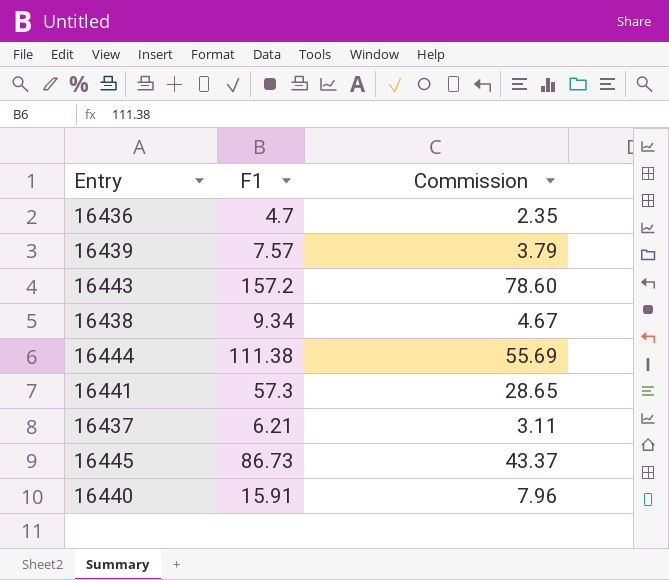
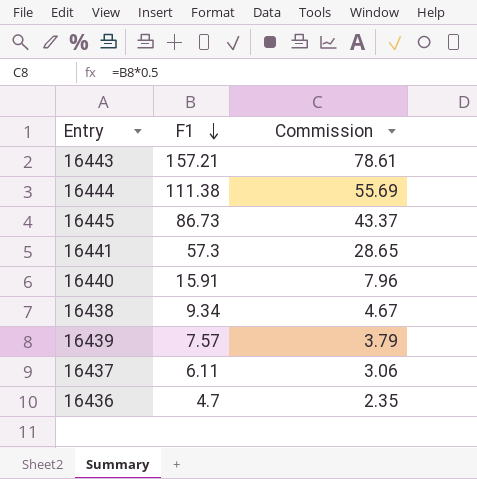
row order: none -> F1 descending
16443 | F1: 157.2 -> 157.21
16443 | Commission: 78.60 -> 78.61
16437 | F1: 6.21 -> 6.11
16437 | Commission: 3.11 -> 3.06

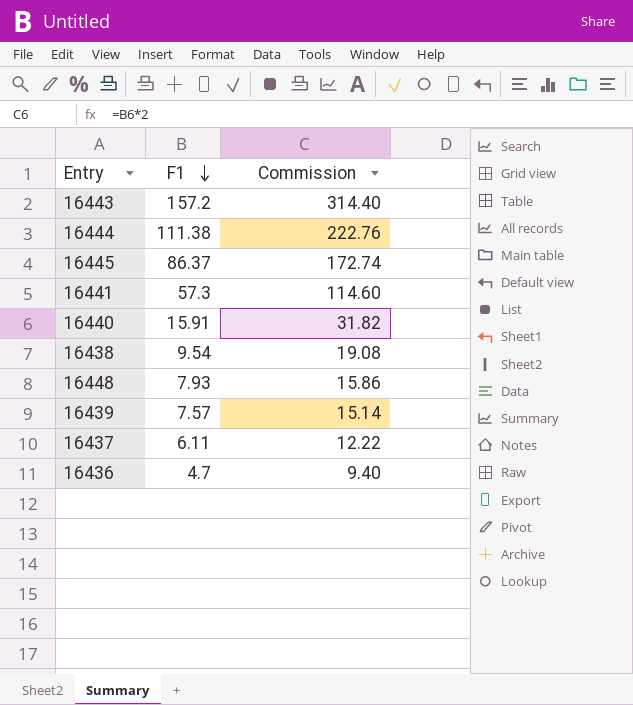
column Commission | formula: [F1] * 0.5 -> [F1] * 2
16443 | F1: 157.21 -> 157.2
16445 | F1: 86.73 -> 86.37
16438 | F1: 9.34 -> 9.54
row 16448: none -> 7.93 | 15.86

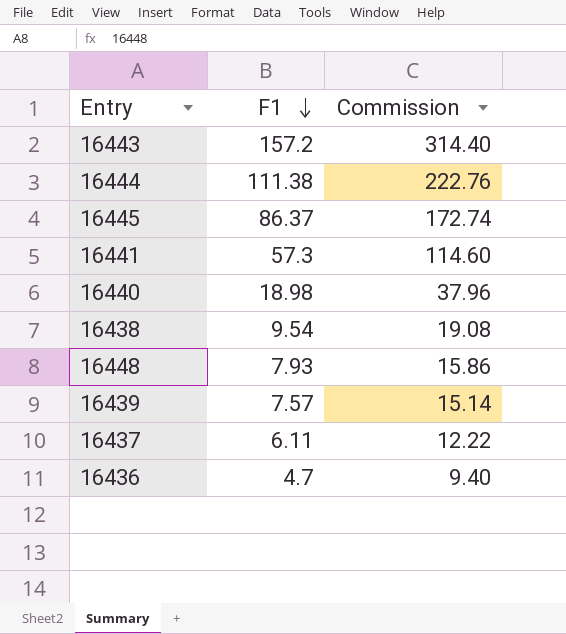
16440 | F1: 15.91 -> 18.98
16440 | Commission: 31.82 -> 37.96

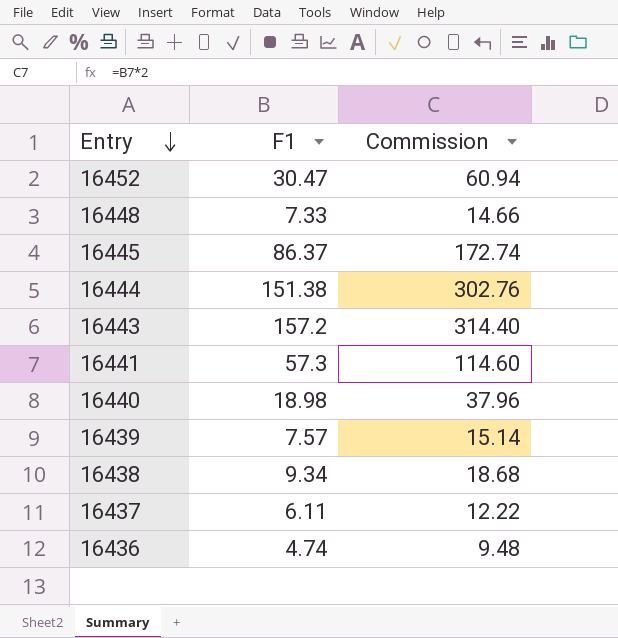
row order: F1 descending -> Entry descending
row 16452: none -> 30.47 | 60.94
16448 | F1: 7.93 -> 7.33
16448 | Commission: 15.86 -> 14.66
16444 | F1: 111.38 -> 151.38
16444 | Commission: 222.76 -> 302.76
16438 | F1: 9.54 -> 9.34
16438 | Commission: 19.08 -> 18.68
16436 | F1: 4.7 -> 4.74
16436 | Commission: 9.40 -> 9.48

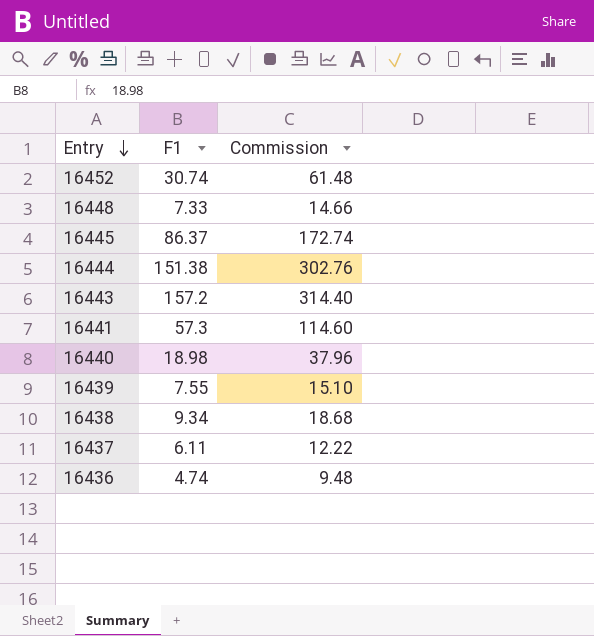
16452 | F1: 30.47 -> 30.74
16452 | Commission: 60.94 -> 61.48
16439 | F1: 7.57 -> 7.55
16439 | Commission: 15.14 -> 15.10

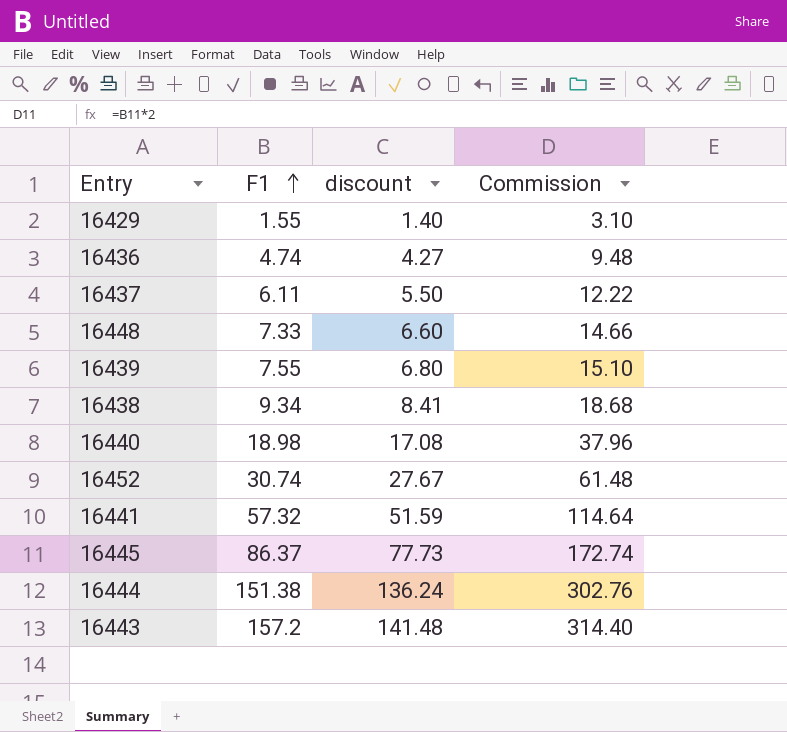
row order: Entry descending -> F1 ascending
column discount | formula: none -> [F1] * 0.9
row 16429: none -> 1.55 | 1.40 | 3.10
16441 | F1: 57.3 -> 57.32
16441 | Commission: 114.60 -> 114.64

